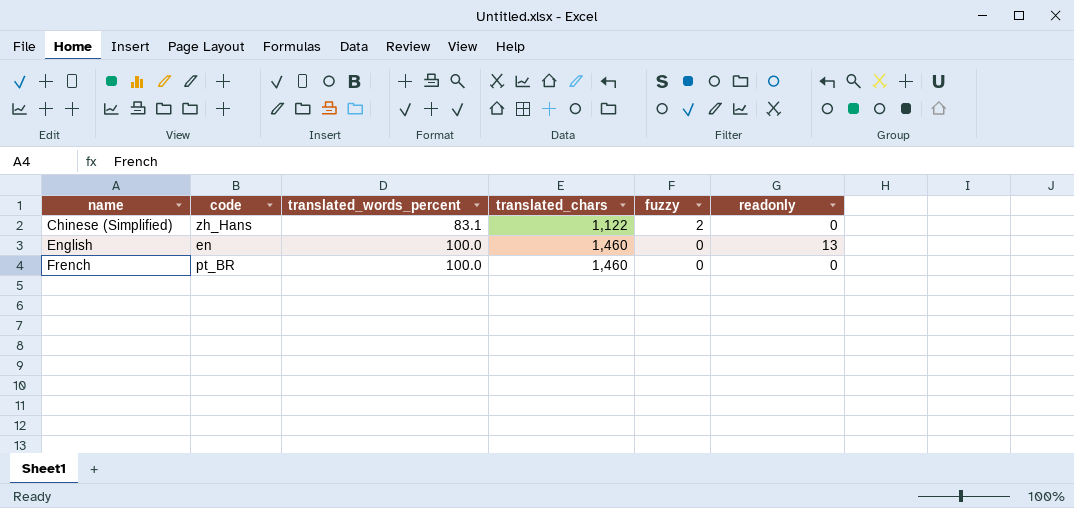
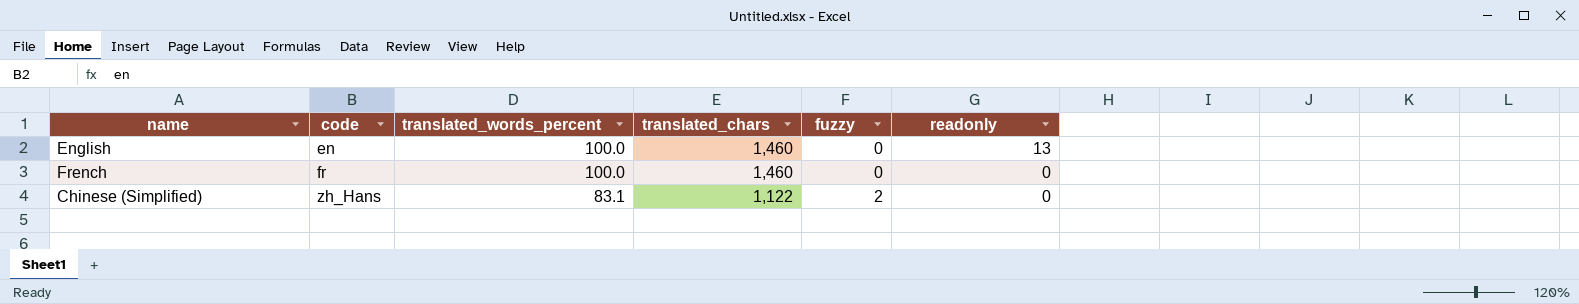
row order: name ascending -> code ascending
French | code: pt_BR -> fr

